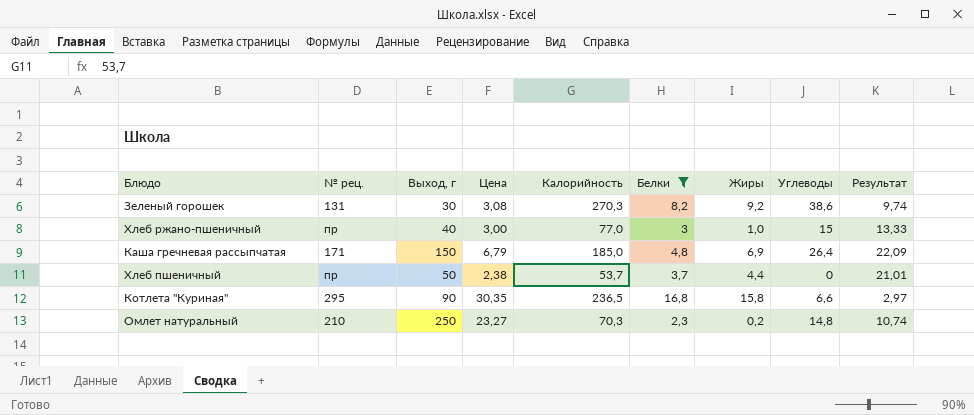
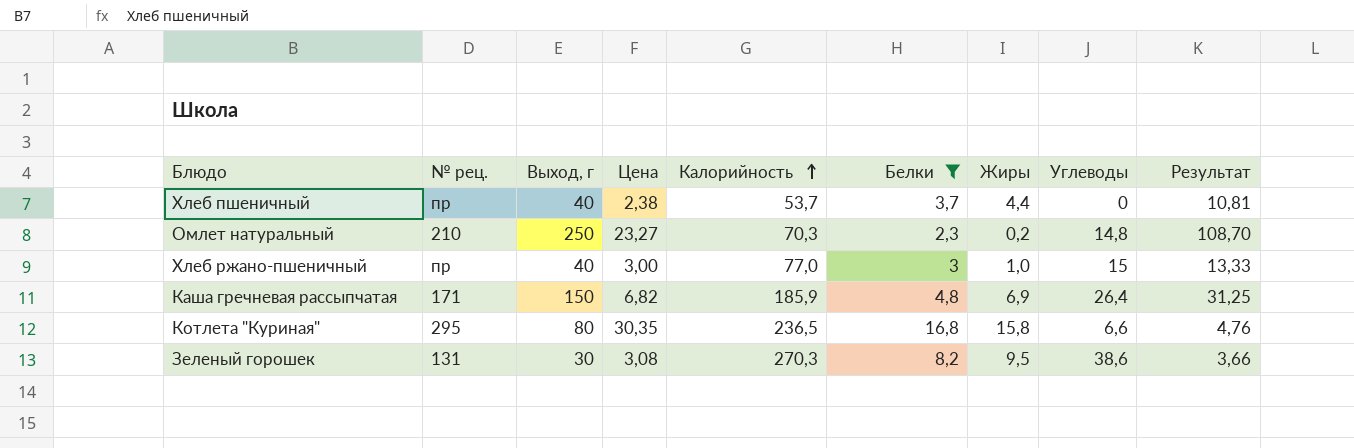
row order: none -> Калорийность ascending
column Результат | formula: [Выход, г] / [Цена] -> [Выход, г] / [Белки]
Хлеб пшеничный | Выход, г: 50 -> 40
Каша гречневая рассыпчатая | Цена: 6,79 -> 6,82
Каша гречневая рассыпчатая | Калорийность: 185,0 -> 185,9
Котлета "Куриная" | Выход, г: 90 -> 80
Зеленый горошек | Жиры: 9,2 -> 9,5

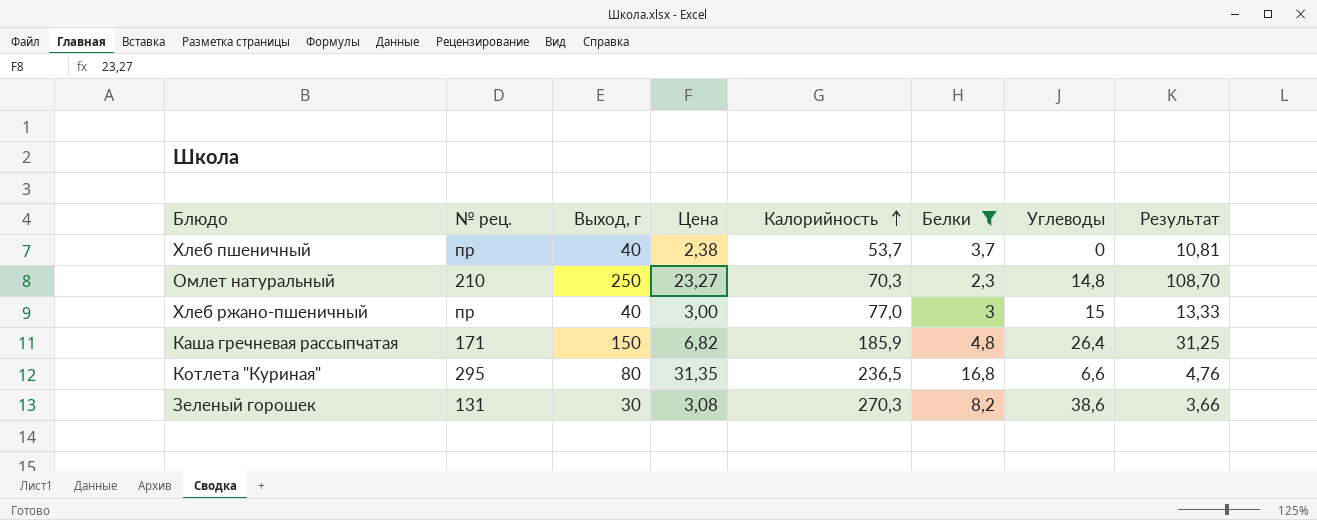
column Жиры | position: 7 -> none
Котлета "Куриная" | Цена: 30,35 -> 31,35

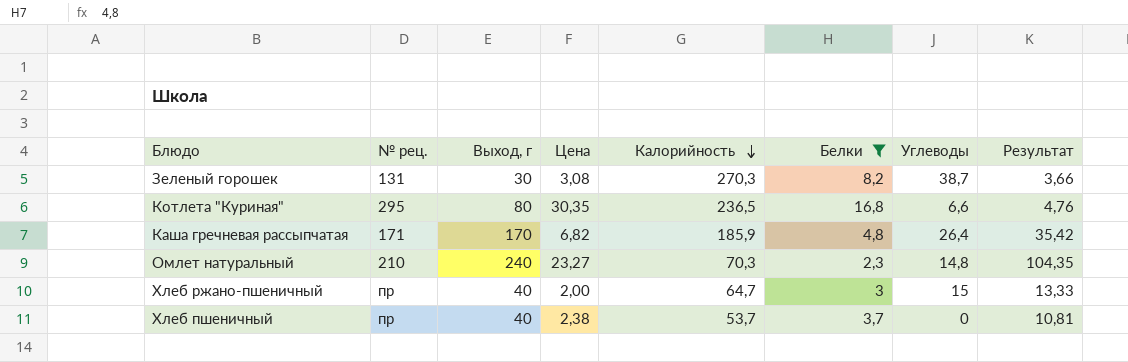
row order: Калорийность ascending -> Калорийность descending
Зеленый горошек | Углеводы: 38,6 -> 38,7
Котлета "Куриная" | Цена: 31,35 -> 30,35
Каша гречневая рассыпчатая | Выход, г: 150 -> 170
Каша гречневая рассыпчатая | Результат: 31,25 -> 35,42
Омлет натуральный | Выход, г: 250 -> 240
Омлет натуральный | Результат: 108,70 -> 104,35
Хлеб ржано-пшеничный | Цена: 3,00 -> 2,00
Хлеб ржано-пшеничный | Калорийность: 77,0 -> 64,7

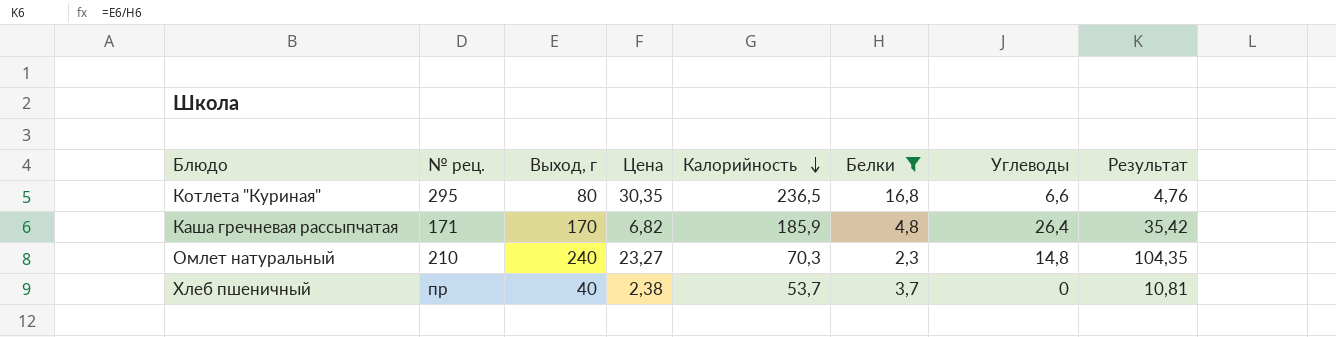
row Зеленый горошек: 131 | 30 | 3,08 | 270,3 | 8,2 | 38,7 | 3,66 -> none
row Хлеб ржано-пшеничный: пр | 40 | 2,00 | 64,7 | 3 | 15 | 13,33 -> none

